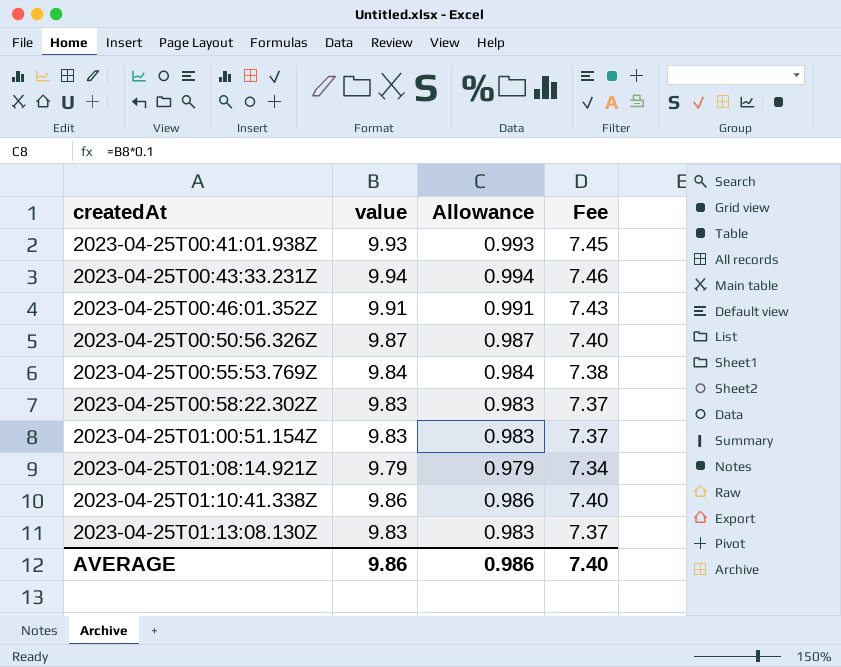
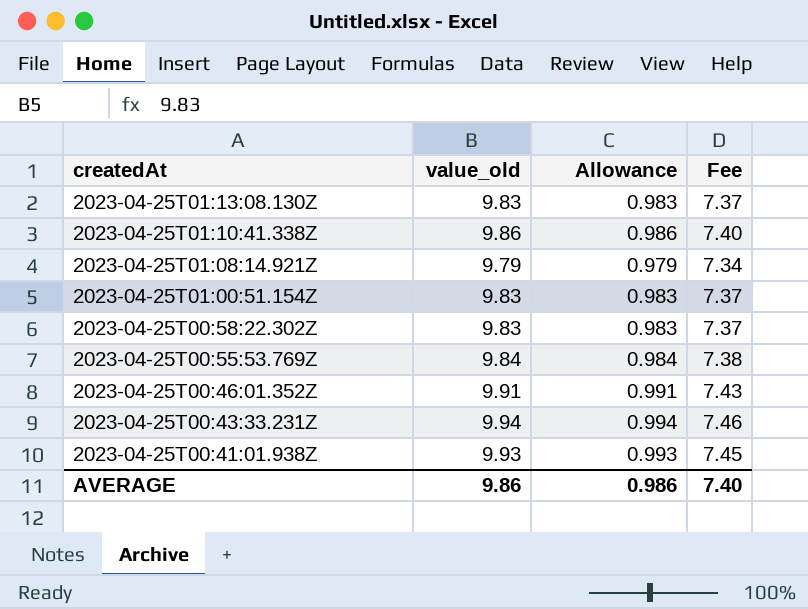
row order: createdAt ascending -> createdAt descending
column name: value -> value_old
row 2023-04-25T00:50:56.326Z: 9.87 | 0.987 | 7.40 -> none

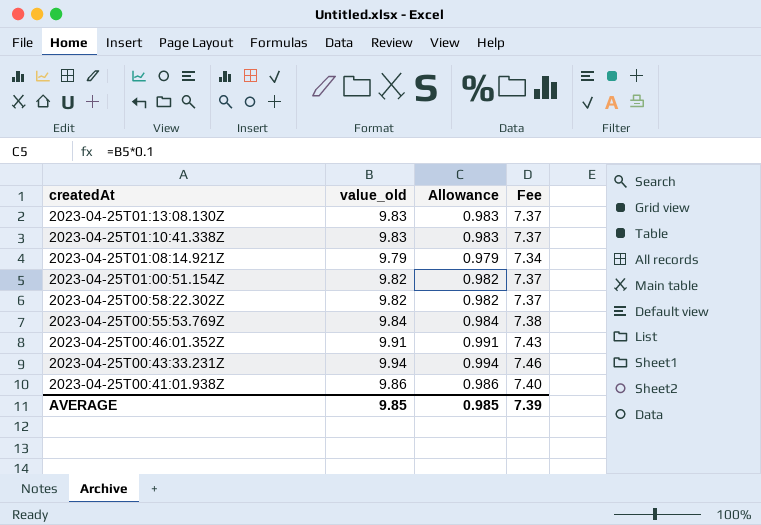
2023-04-25T01:10:41.338Z | value_old: 9.86 -> 9.83
2023-04-25T01:10:41.338Z | Allowance: 0.986 -> 0.983
2023-04-25T01:10:41.338Z | Fee: 7.40 -> 7.37
2023-04-25T01:00:51.154Z | value_old: 9.83 -> 9.82
2023-04-25T01:00:51.154Z | Allowance: 0.983 -> 0.982
2023-04-25T00:58:22.302Z | value_old: 9.83 -> 9.82
2023-04-25T00:58:22.302Z | Allowance: 0.983 -> 0.982
2023-04-25T00:41:01.938Z | value_old: 9.93 -> 9.86
2023-04-25T00:41:01.938Z | Allowance: 0.993 -> 0.986
2023-04-25T00:41:01.938Z | Fee: 7.45 -> 7.40
AVERAGE | value_old: 9.86 -> 9.85
AVERAGE | Allowance: 0.986 -> 0.985
AVERAGE | Fee: 7.40 -> 7.39

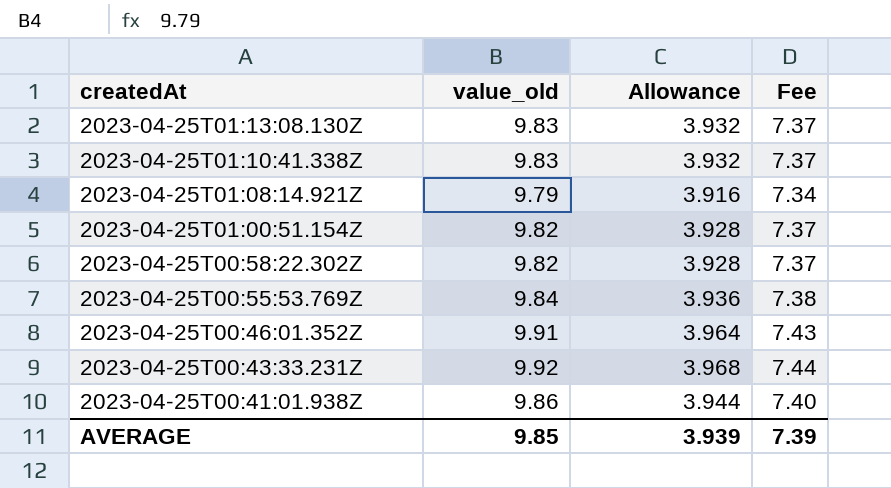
column Allowance | formula: [value_old] * 0.1 -> [value_old] * 0.4
2023-04-25T00:43:33.231Z | value_old: 9.94 -> 9.92
2023-04-25T00:43:33.231Z | Fee: 7.46 -> 7.44
AVERAGE | Allowance: 0.985 -> 3.939

